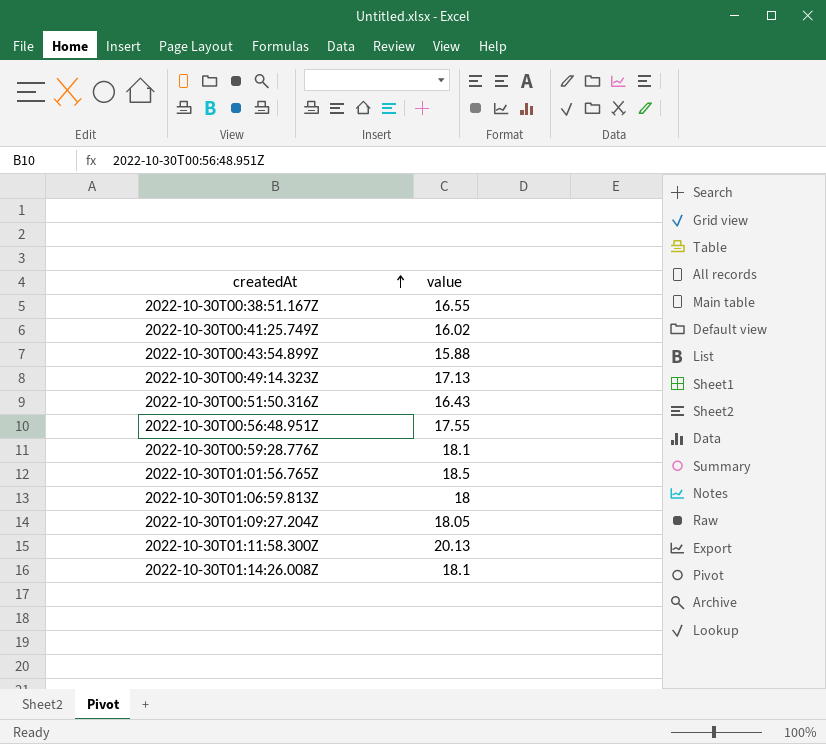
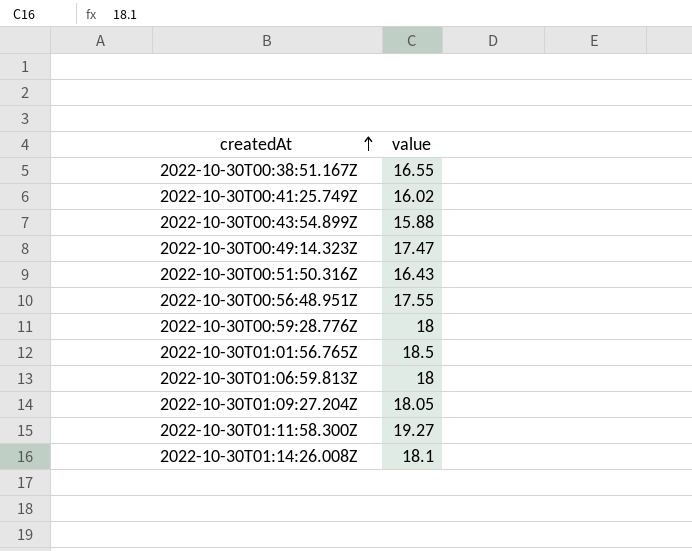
2022-10-30T00:49:14.323Z | value: 17.13 -> 17.47
2022-10-30T00:59:28.776Z | value: 18.1 -> 18
2022-10-30T01:11:58.300Z | value: 20.13 -> 19.27

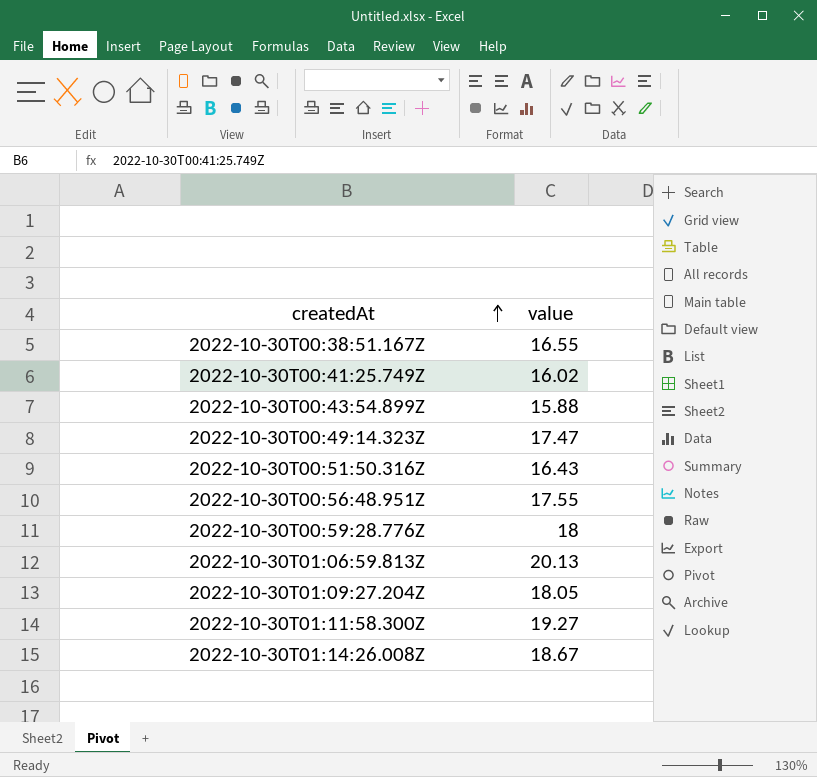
row 2022-10-30T01:01:56.765Z: 18.5 -> none
2022-10-30T01:06:59.813Z | value: 18 -> 20.13
2022-10-30T01:14:26.008Z | value: 18.1 -> 18.67

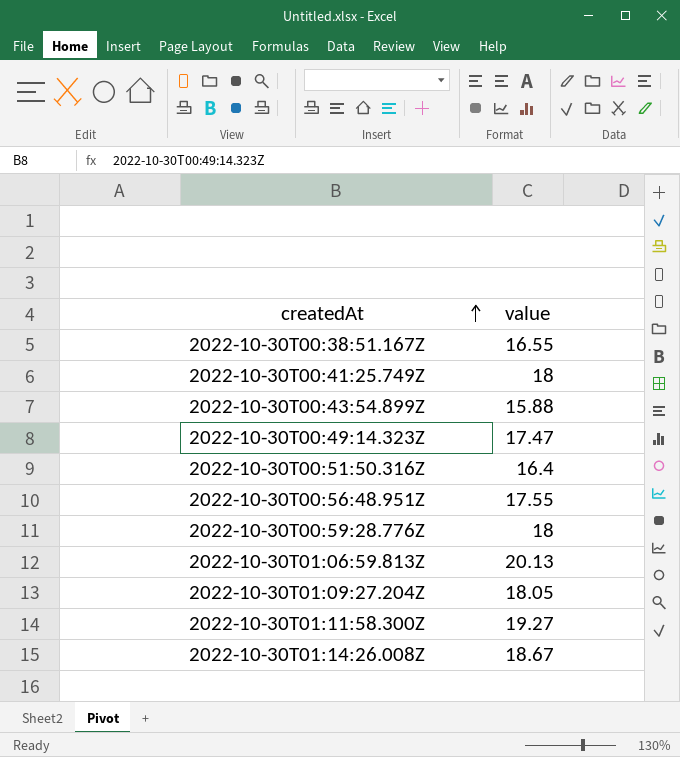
2022-10-30T00:41:25.749Z | value: 16.02 -> 18
2022-10-30T00:51:50.316Z | value: 16.43 -> 16.4

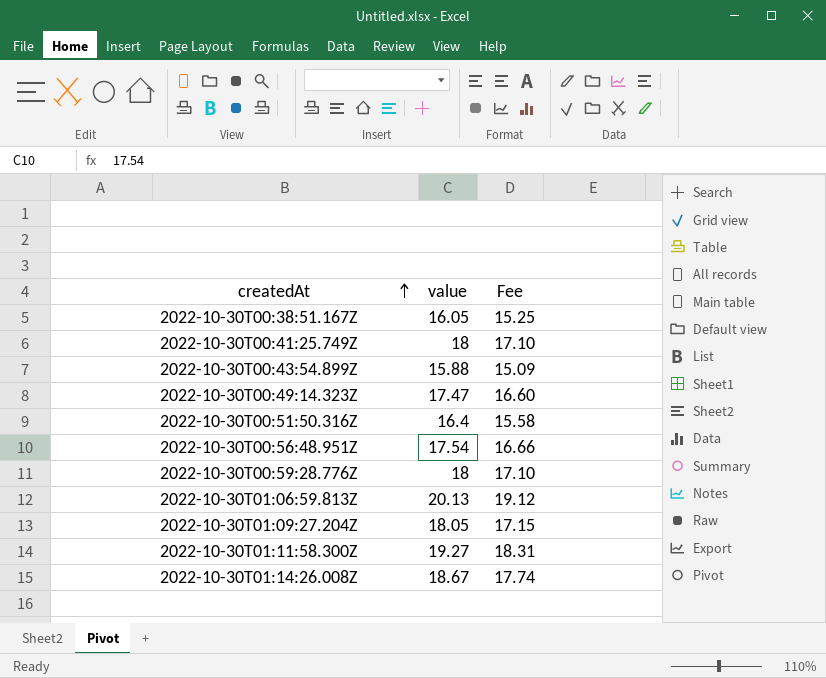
column Fee | formula: none -> [value] * 0.95
2022-10-30T00:38:51.167Z | value: 16.55 -> 16.05
2022-10-30T00:56:48.951Z | value: 17.55 -> 17.54

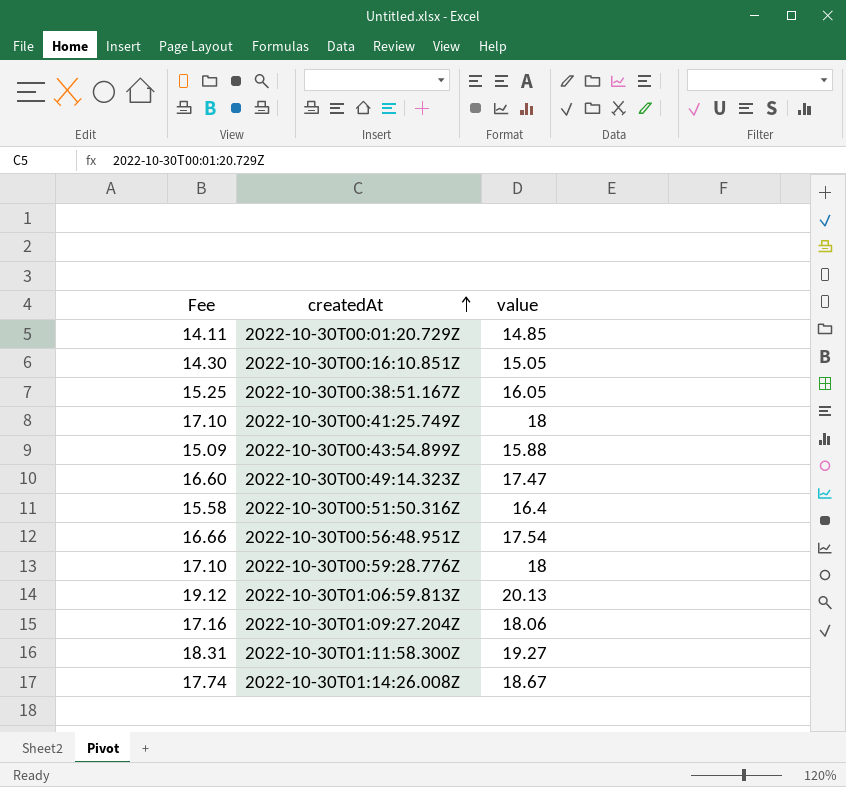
column Fee | position: 3 -> 1
row 2022-10-30T00:01:20.729Z: none -> 14.11 | 14.85
row 2022-10-30T00:16:10.851Z: none -> 14.30 | 15.05
2022-10-30T01:09:27.204Z | Fee: 17.15 -> 17.16
2022-10-30T01:09:27.204Z | value: 18.05 -> 18.06

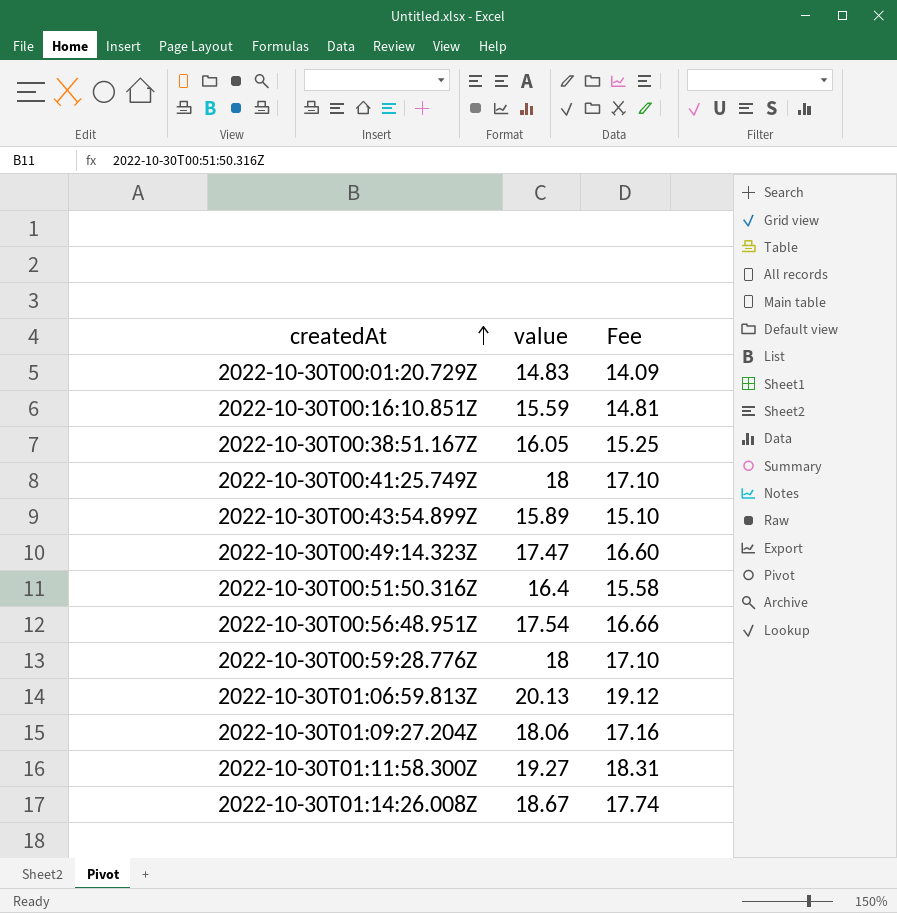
column Fee | position: 1 -> 3
2022-10-30T00:01:20.729Z | value: 14.85 -> 14.83
2022-10-30T00:01:20.729Z | Fee: 14.11 -> 14.09
2022-10-30T00:16:10.851Z | value: 15.05 -> 15.59
2022-10-30T00:16:10.851Z | Fee: 14.30 -> 14.81
2022-10-30T00:43:54.899Z | value: 15.88 -> 15.89
2022-10-30T00:43:54.899Z | Fee: 15.09 -> 15.10

